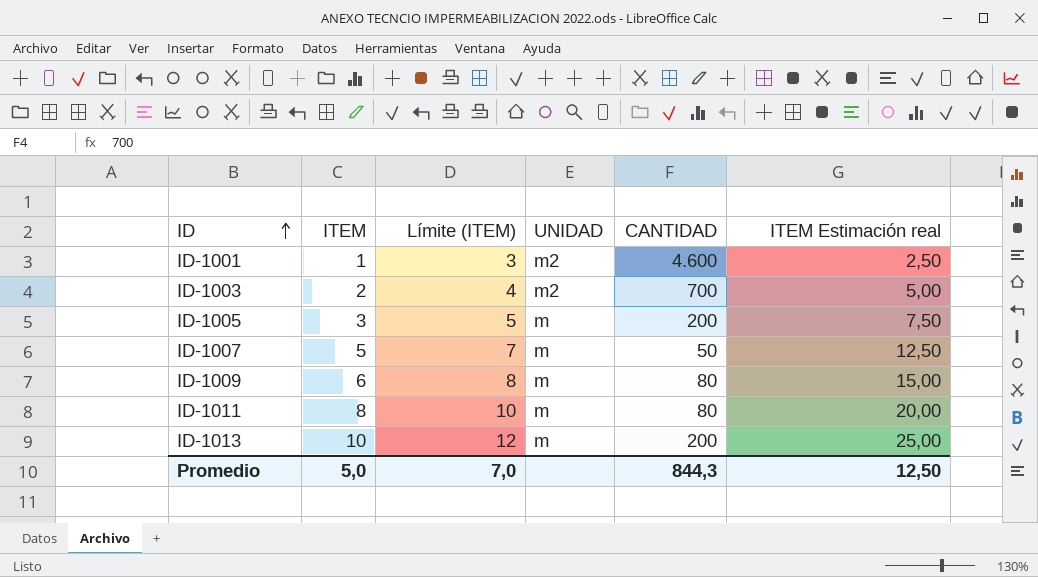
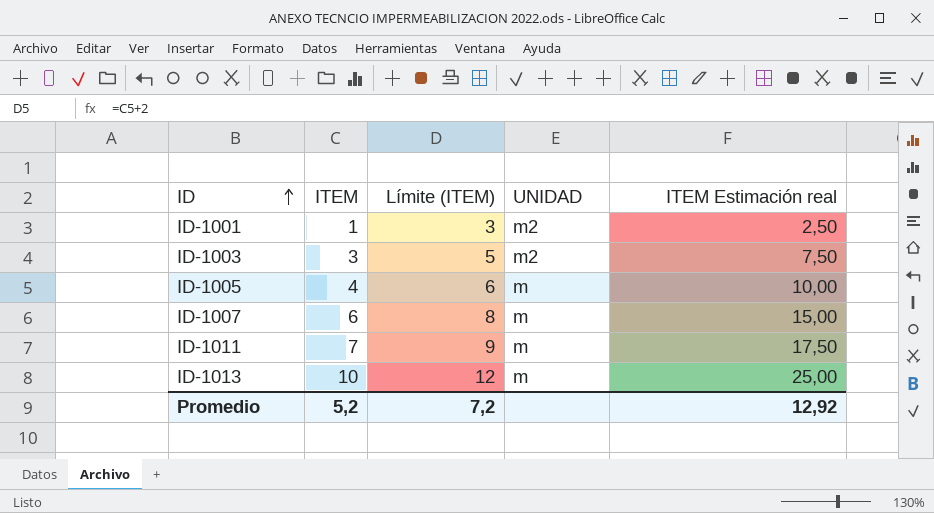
column CANTIDAD | position: 5 -> none
row ID-1009: 6 | 8 | m | 80 | 15,00 -> none
ID-1003 | ITEM: 2 -> 3
ID-1003 | Límite (ITEM): 4 -> 5
ID-1003 | ITEM Estimación real: 5,00 -> 7,50
ID-1005 | ITEM: 3 -> 4
ID-1005 | Límite (ITEM): 5 -> 6
ID-1005 | ITEM Estimación real: 7,50 -> 10,00
ID-1007 | ITEM: 5 -> 6
ID-1007 | Límite (ITEM): 7 -> 8
ID-1007 | ITEM Estimación real: 12,50 -> 15,00
ID-1011 | ITEM: 8 -> 7
ID-1011 | Límite (ITEM): 10 -> 9
ID-1011 | ITEM Estimación real: 20,00 -> 17,50
Promedio | ITEM: 5,0 -> 5,2
Promedio | Límite (ITEM): 7,0 -> 7,2
Promedio | ITEM Estimación real: 12,50 -> 12,92

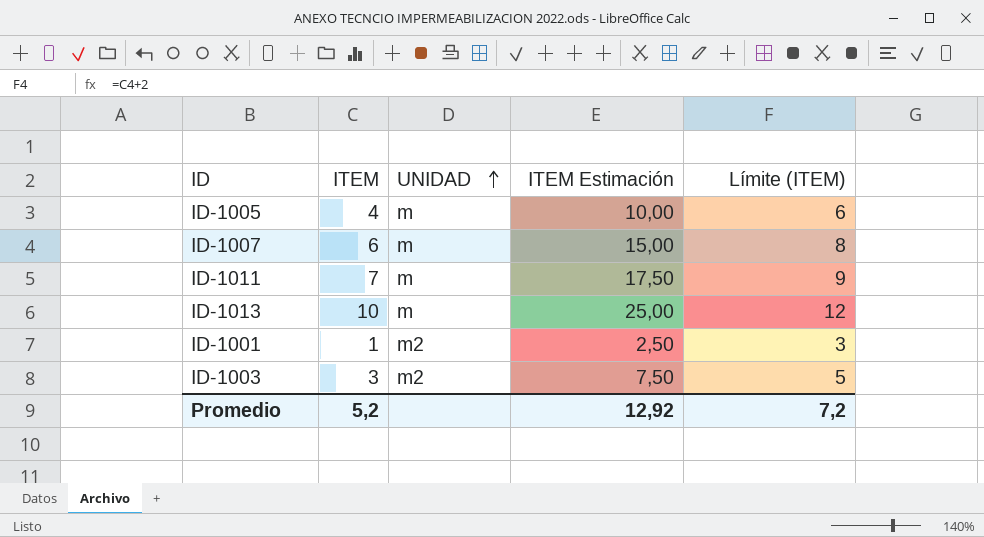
row order: ID ascending -> UNIDAD ascending
column name: ITEM Estimación real -> ITEM Estimación
column Límite (ITEM) | position: 3 -> 5

